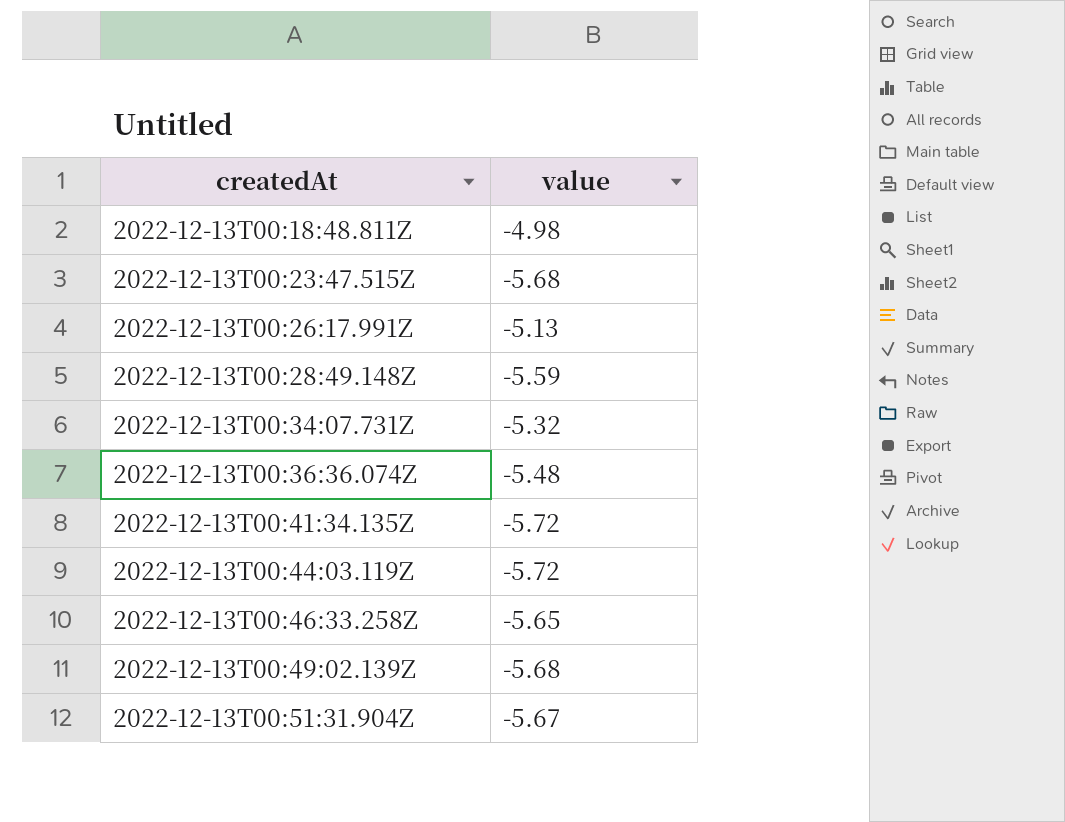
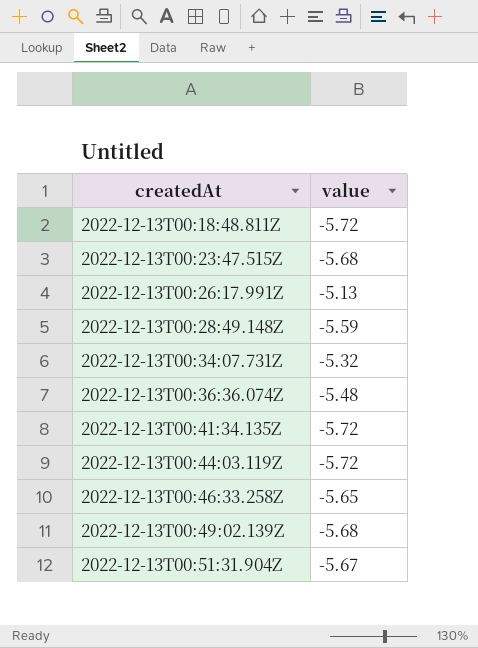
2022-12-13T00:18:48.811Z | value: -4.98 -> -5.72

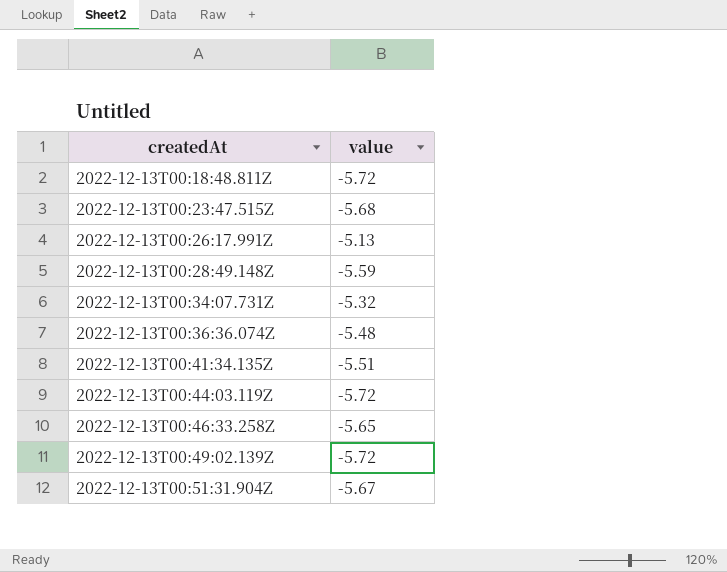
2022-12-13T00:41:34.135Z | value: -5.72 -> -5.51
2022-12-13T00:49:02.139Z | value: -5.68 -> -5.72

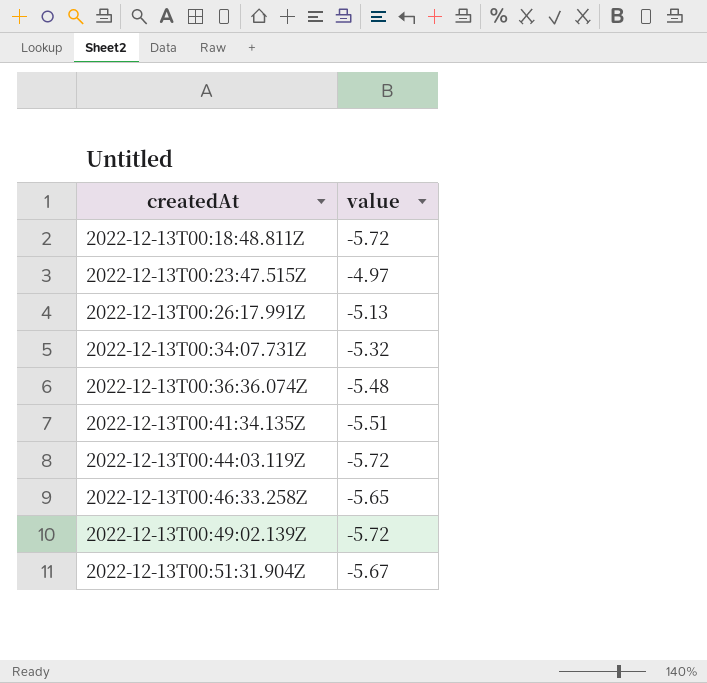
row 2022-12-13T00:28:49.148Z: -5.59 -> none
2022-12-13T00:23:47.515Z | value: -5.68 -> -4.97

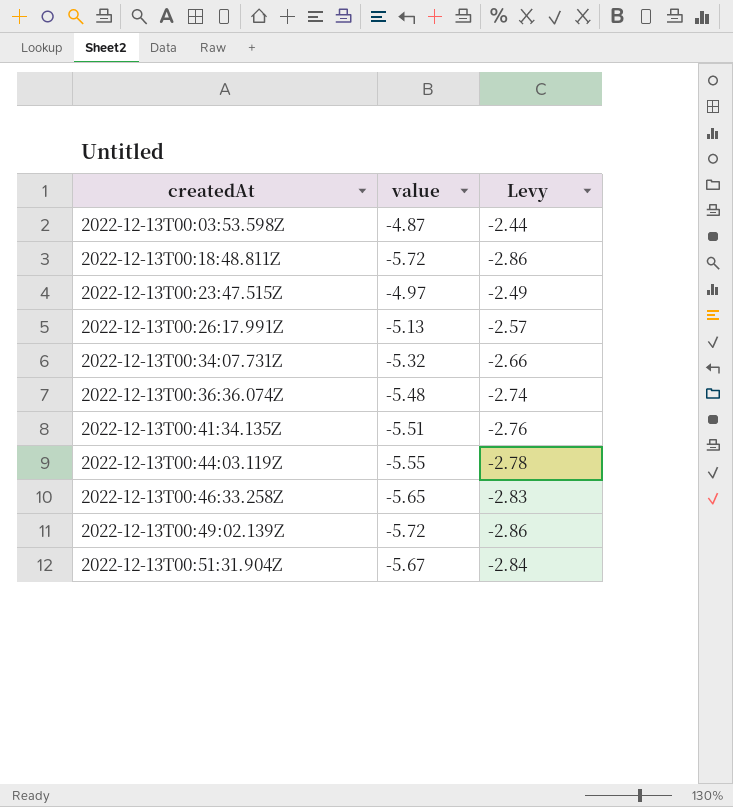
column Levy | formula: none -> [value] * 0.5
row 2022-12-13T00:03:53.598Z: none -> -4.87 | -2.44
2022-12-13T00:44:03.119Z | value: -5.72 -> -5.55

